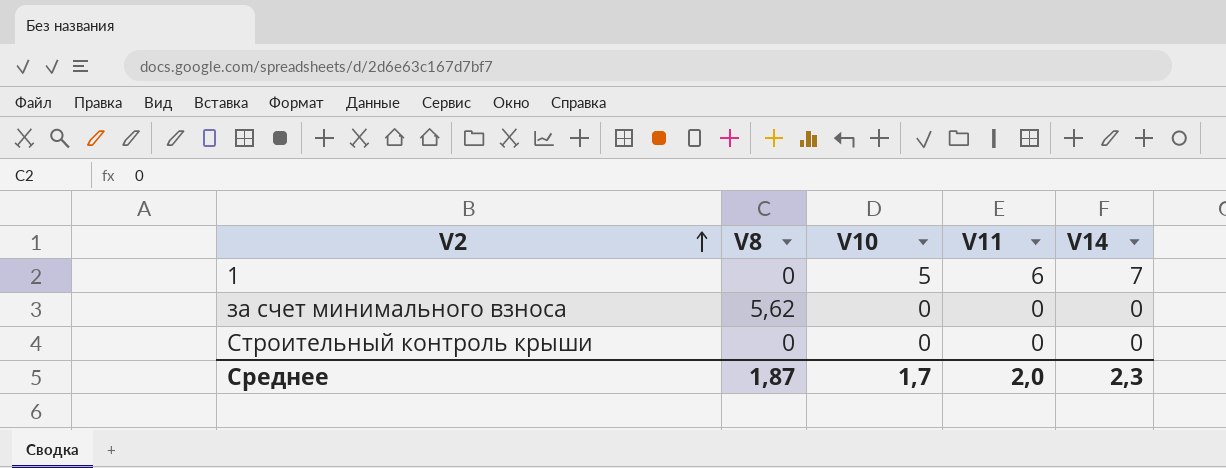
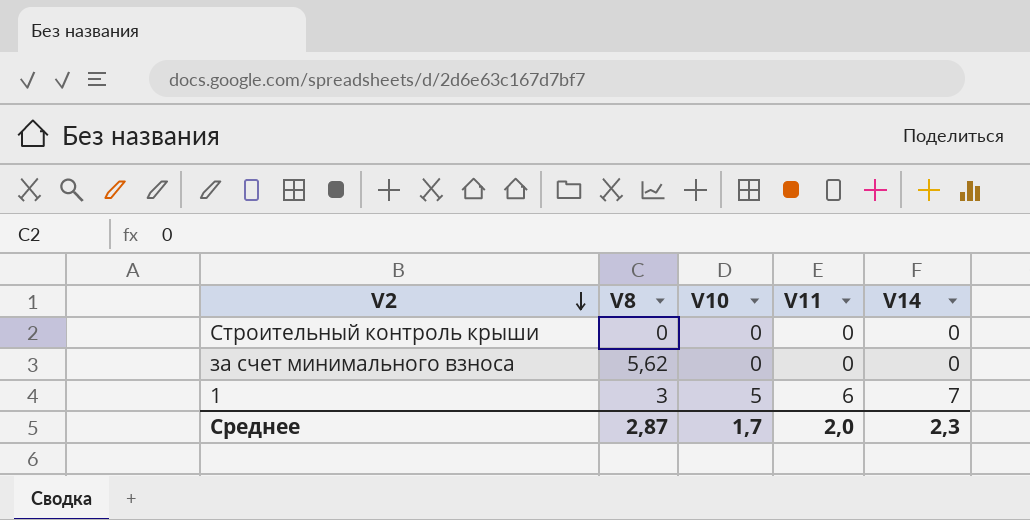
row order: V2 ascending -> V2 descending
1 | V8: 0 -> 3
Среднее | V8: 1,87 -> 2,87

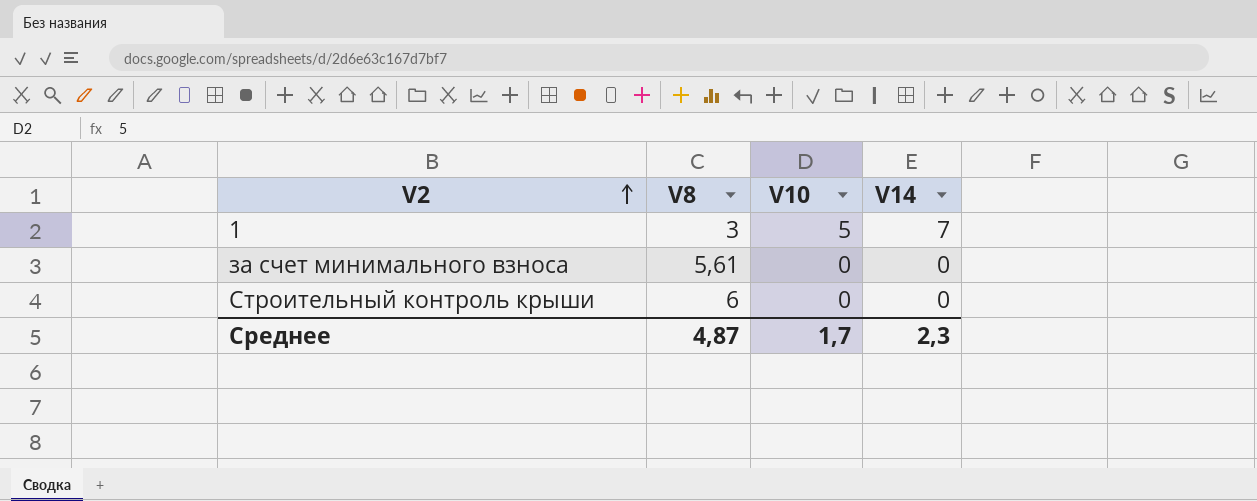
row order: V2 descending -> V2 ascending
column V11 | position: 4 -> none
за счет минимального взноса | V8: 5,62 -> 5,61
Строительный контроль крыши | V8: 0 -> 6
Среднее | V8: 2,87 -> 4,87

